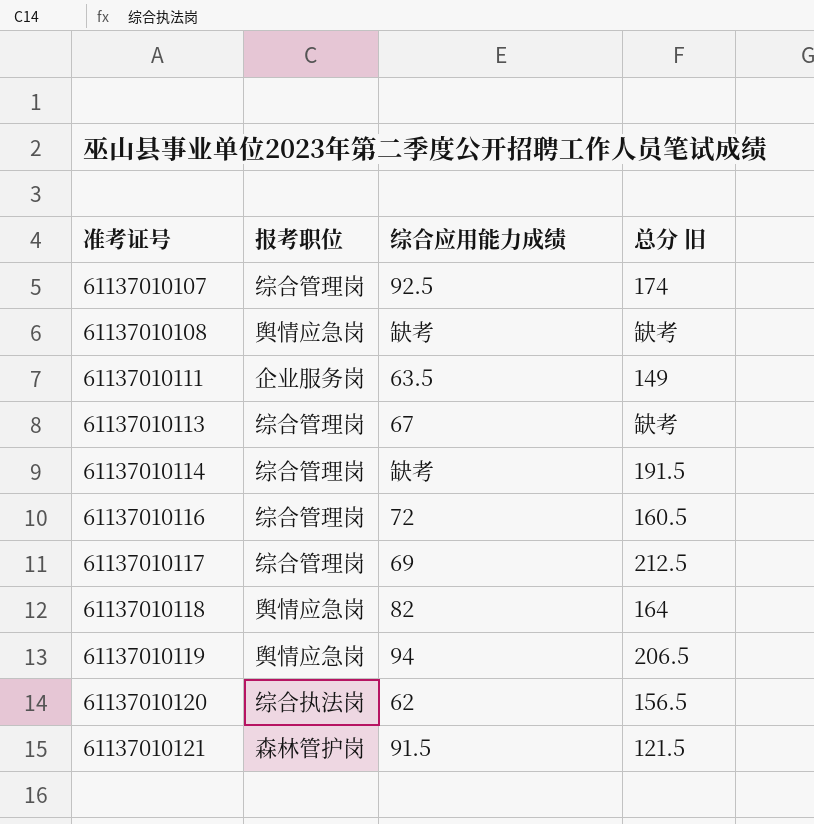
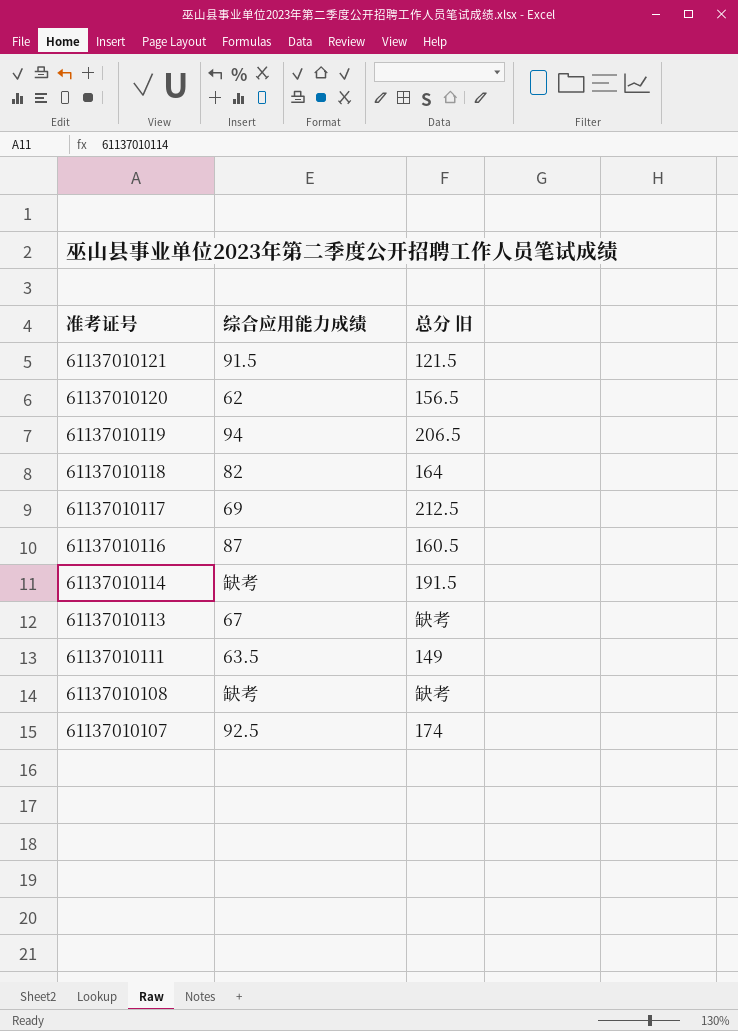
row order: 准考证号 ascending -> 准考证号 descending
column 报考职位 | position: 2 -> none
61137010116 | 综合应用能力成绩: 72 -> 87

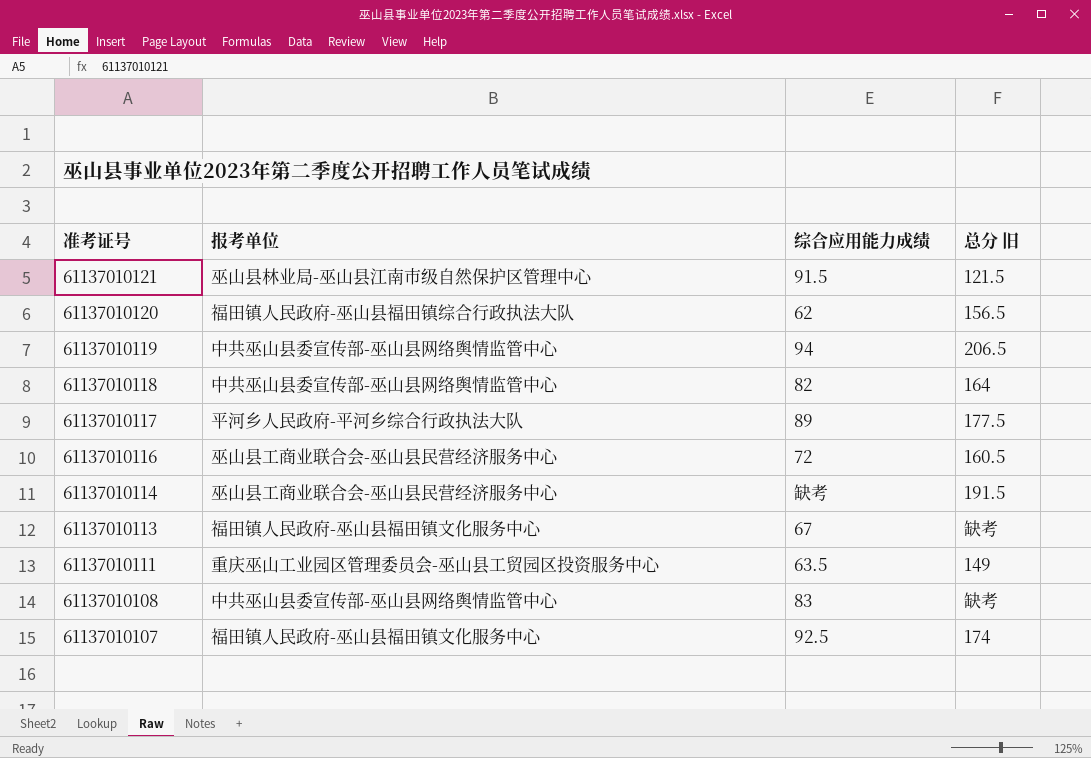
column 报考单位 | position: none -> 2
61137010117 | 综合应用能力成绩: 69 -> 89
61137010117 | 总分 旧: 212.5 -> 177.5
61137010116 | 综合应用能力成绩: 87 -> 72
61137010108 | 综合应用能力成绩: 缺考 -> 83

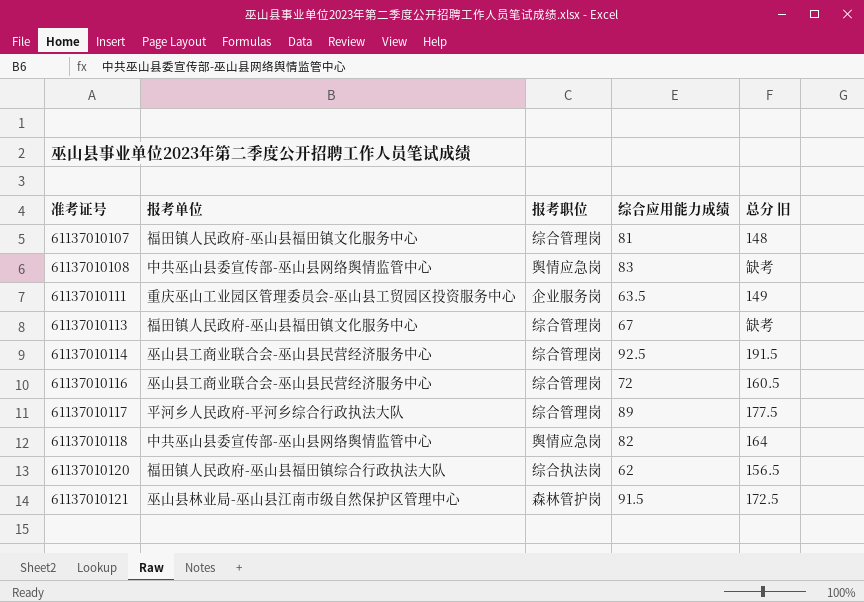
row order: 准考证号 descending -> 准考证号 ascending
column 报考职位 | position: none -> 3
row 61137010119: 中共巫山县委宣传部-巫山县网络舆情监管中心 | 94 | 206.5 -> none
61137010107 | 综合应用能力成绩: 92.5 -> 81
61137010107 | 总分 旧: 174 -> 148
61137010114 | 综合应用能力成绩: 缺考 -> 92.5
61137010121 | 总分 旧: 121.5 -> 172.5

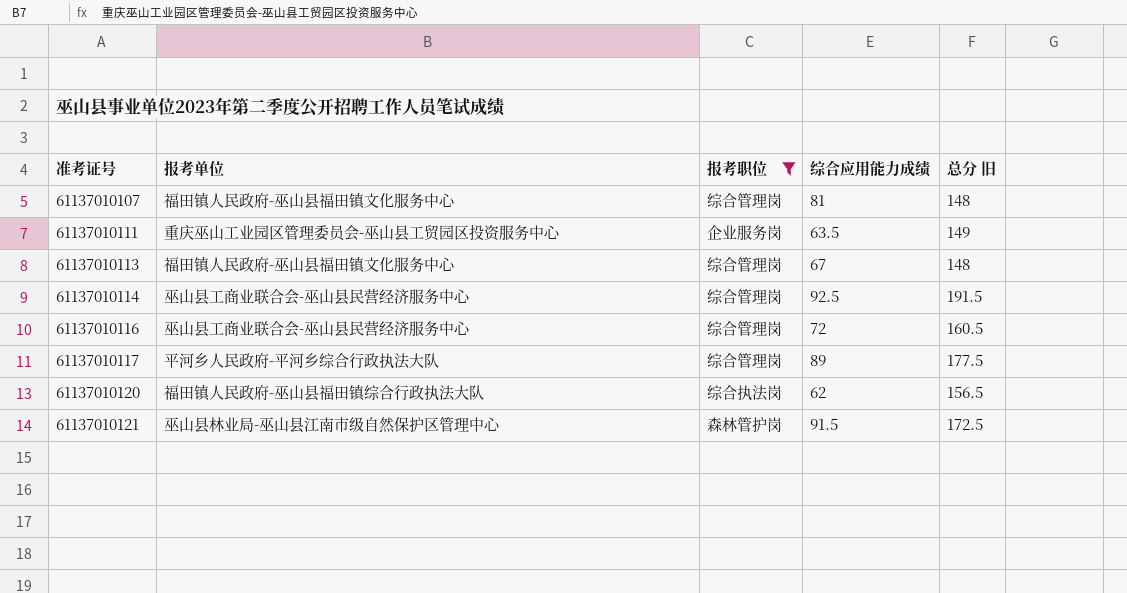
filter: none -> 报考职位 != 舆情应急岗
61137010113 | 总分 旧: 缺考 -> 148

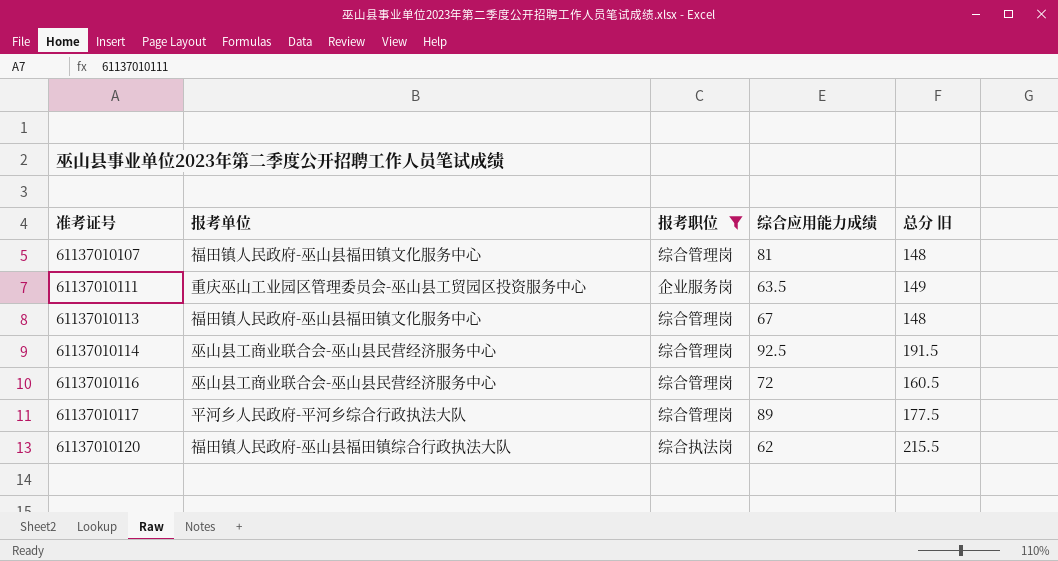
row 61137010121: 巫山县林业局-巫山县江南市级自然保护区管理中心 | 森林管护岗 | 91.5 | 172.5 -> none
61137010120 | 总分 旧: 156.5 -> 215.5

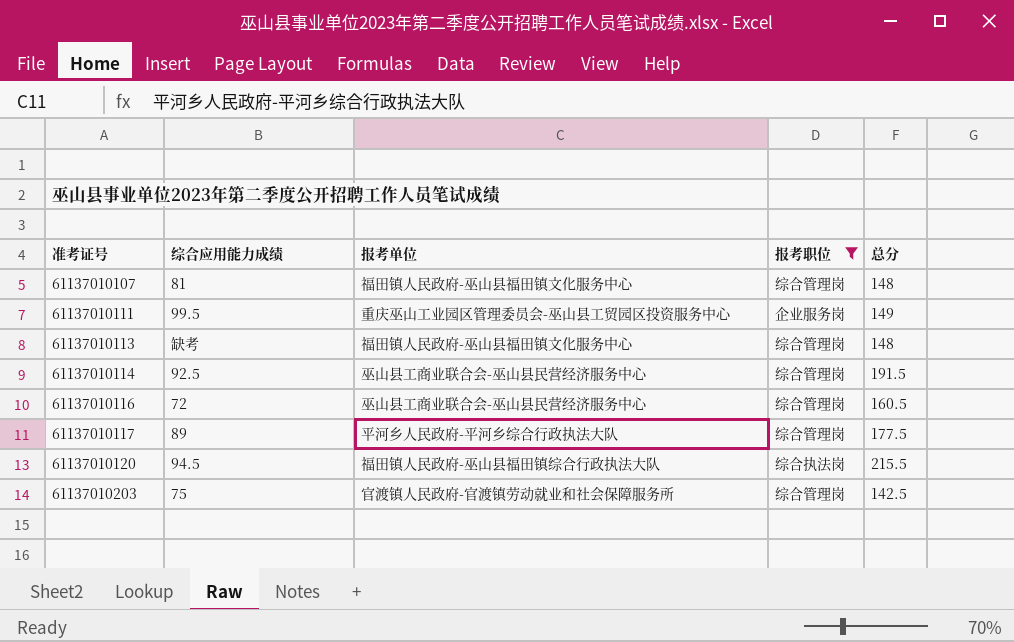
column 综合应用能力成绩 | position: 4 -> 2
column name: 总分 旧 -> 总分
61137010111 | 综合应用能力成绩: 63.5 -> 99.5
61137010113 | 综合应用能力成绩: 67 -> 缺考
61137010120 | 综合应用能力成绩: 62 -> 94.5
row 61137010203: none -> 75 | 官渡镇人民政府-官渡镇劳动就业和社会保障服务所 | 综合管理岗 | 142.5

